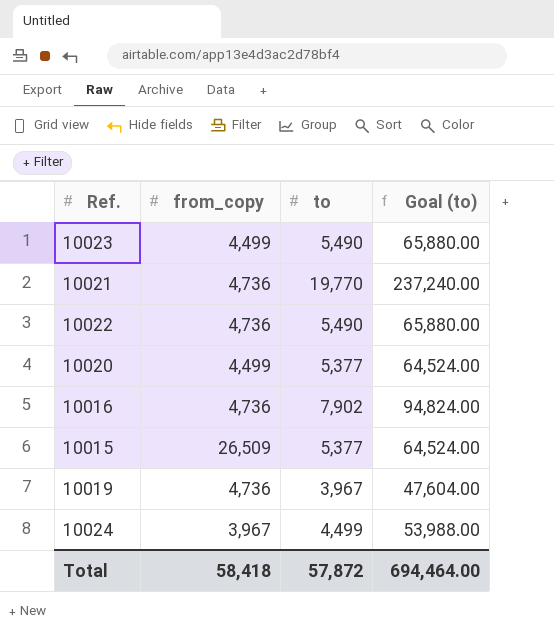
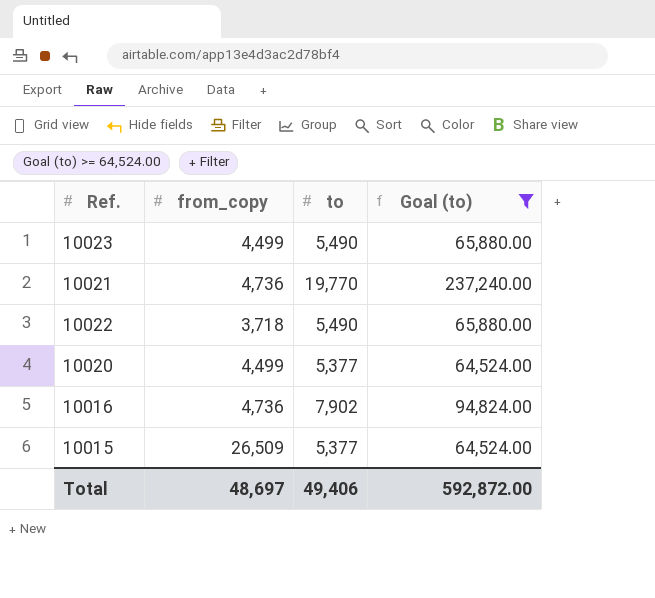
filter: none -> Goal (to) >= 64,524.00
10022 | from_copy: 4,736 -> 3,718
Total | from_copy: 58,418 -> 48,697
Total | to: 57,872 -> 49,406
Total | Goal (to): 694,464.00 -> 592,872.00

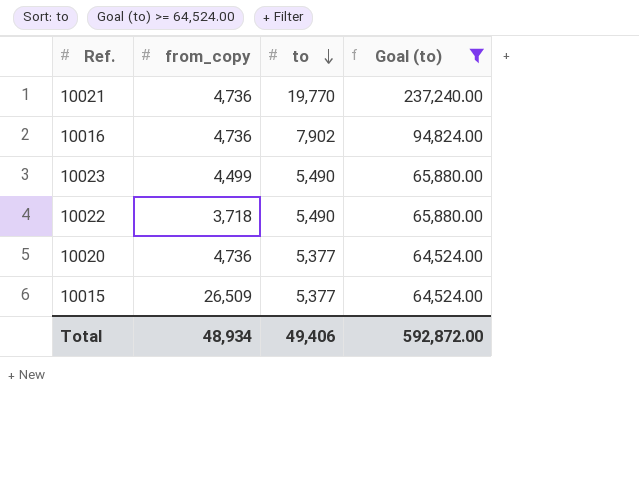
row order: none -> to descending
10020 | from_copy: 4,499 -> 4,736
Total | from_copy: 48,697 -> 48,934

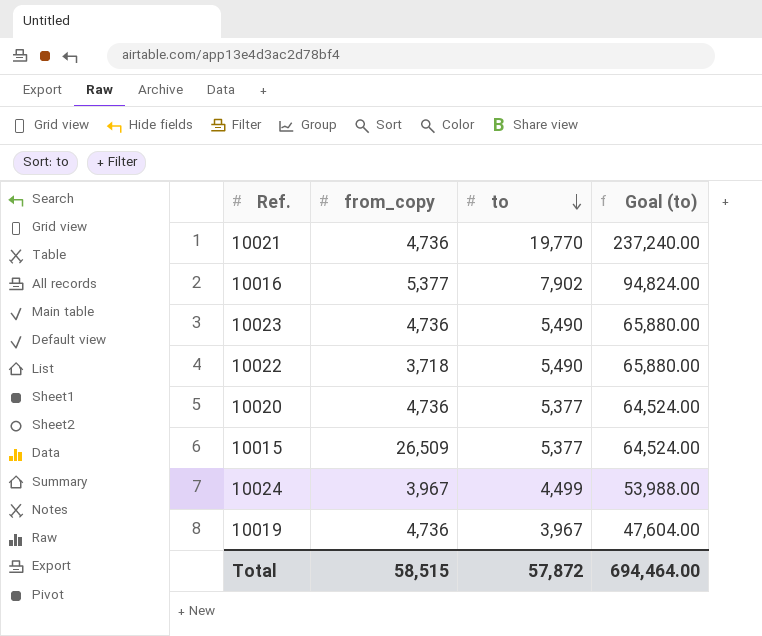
filter: Goal (to) >= 64,524.00 -> none
10016 | from_copy: 4,736 -> 5,377
10023 | from_copy: 4,499 -> 4,736
Total | from_copy: 48,934 -> 58,515
Total | to: 49,406 -> 57,872
Total | Goal (to): 592,872.00 -> 694,464.00

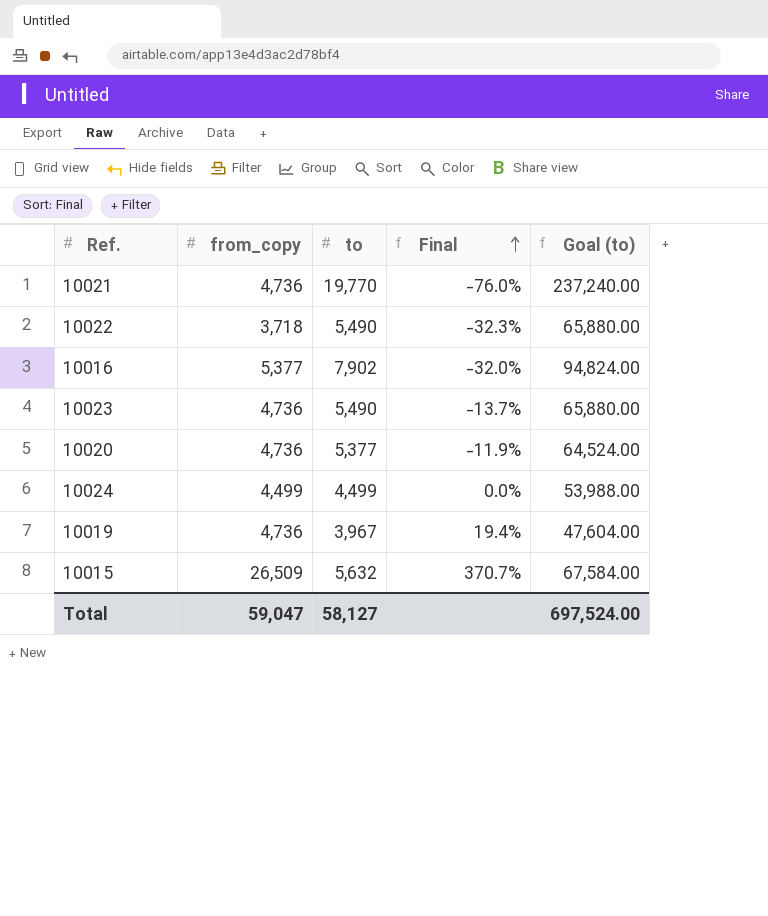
row order: to descending -> Final ascending
column Final | formula: none -> ([from_copy] - [to]) / [to]
10024 | from_copy: 3,967 -> 4,499
10015 | to: 5,377 -> 5,632
10015 | Goal (to): 64,524.00 -> 67,584.00
Total | from_copy: 58,515 -> 59,047
Total | to: 57,872 -> 58,127
Total | Goal (to): 694,464.00 -> 697,524.00

